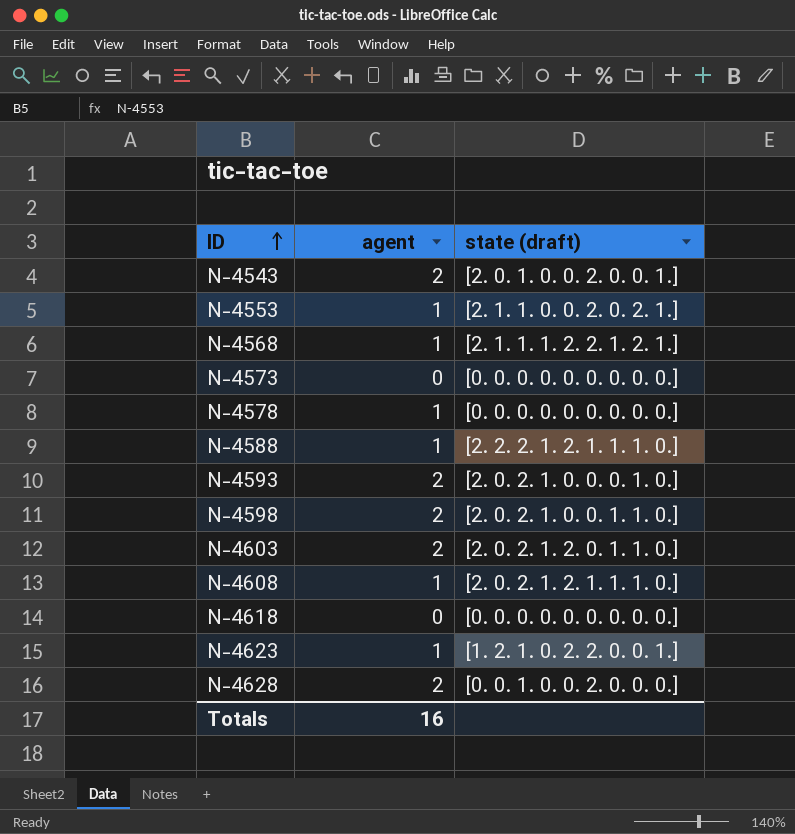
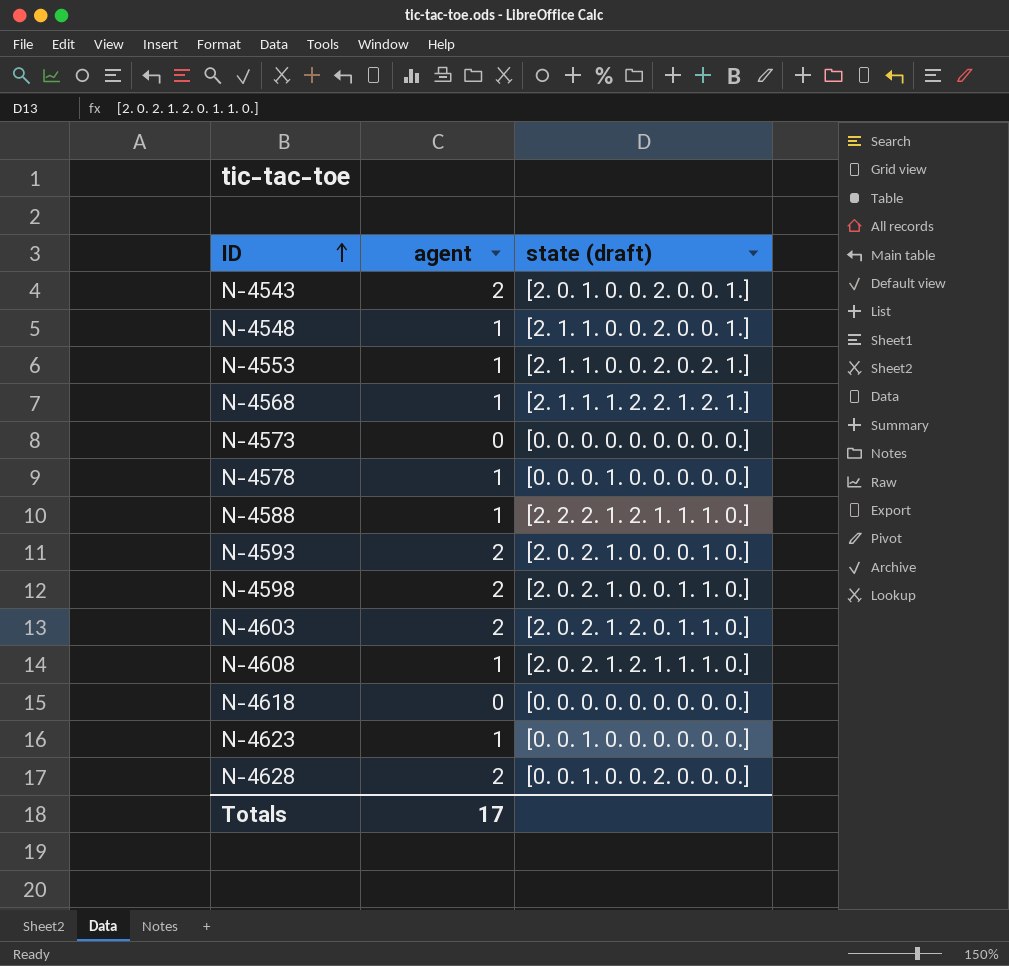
row N-4548: none -> 1 | [2. 1. 1. 0. 0. 2. 0. 0. 1.]
N-4578 | state (draft): [0. 0. 0. 0. 0. 0. 0. 0. 0.] -> [0. 0. 0. 1. 0. 0. 0. 0. 0.]
N-4623 | state (draft): [1. 2. 1. 0. 2. 2. 0. 0. 1.] -> [0. 0. 1. 0. 0. 0. 0. 0. 0.]
Totals | agent: 16 -> 17

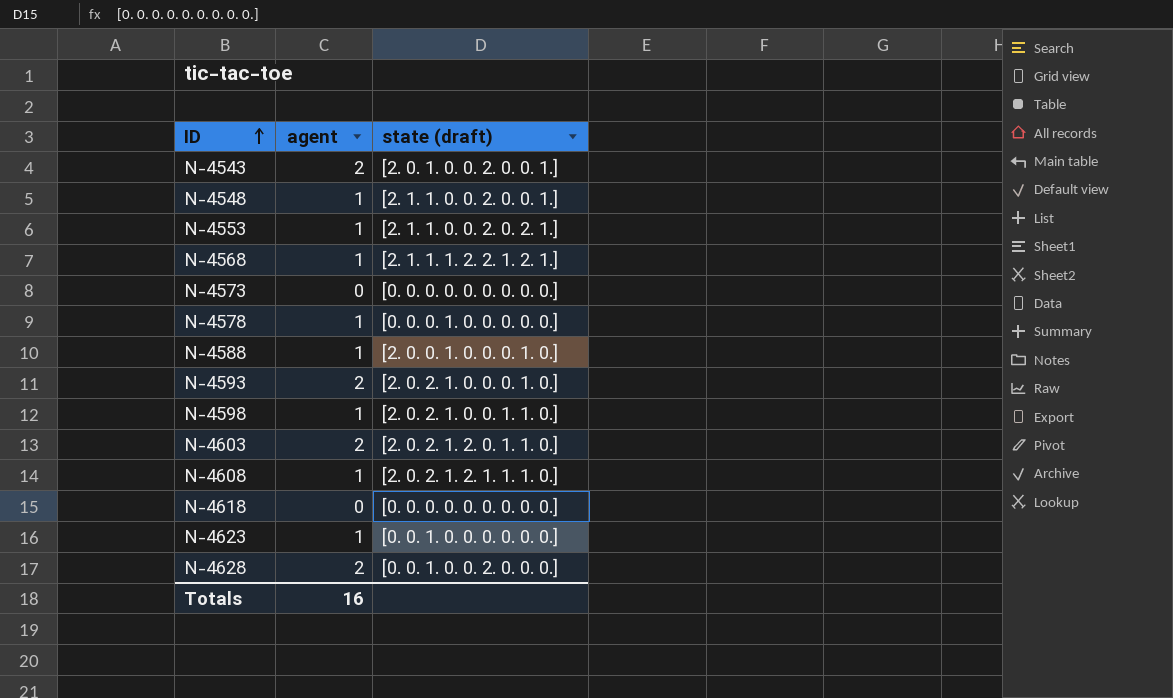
N-4588 | state (draft): [2. 2. 2. 1. 2. 1. 1. 1. 0.] -> [2. 0. 0. 1. 0. 0. 0. 1. 0.]
N-4598 | agent: 2 -> 1
Totals | agent: 17 -> 16

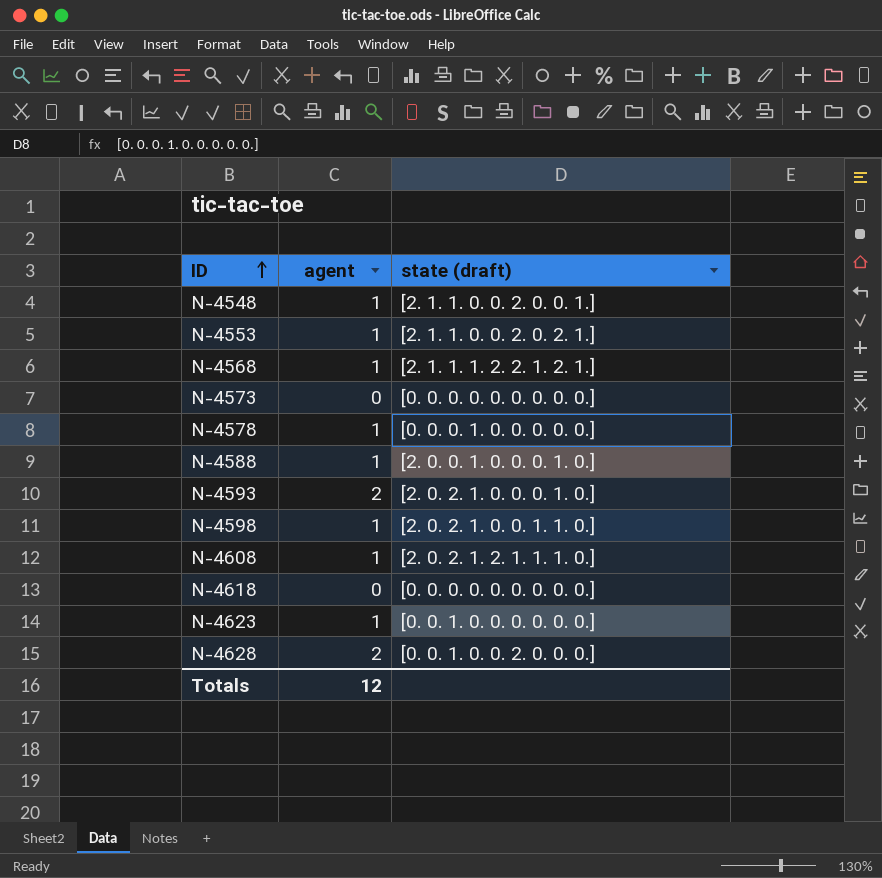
row N-4543: 2 | [2. 0. 1. 0. 0. 2. 0. 0. 1.] -> none
row N-4603: 2 | [2. 0. 2. 1. 2. 0. 1. 1. 0.] -> none
Totals | agent: 16 -> 12

